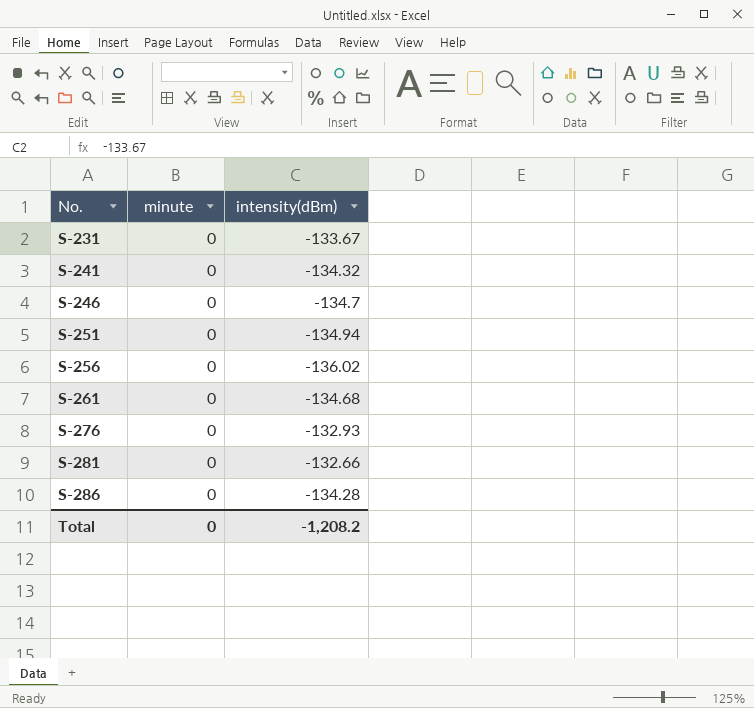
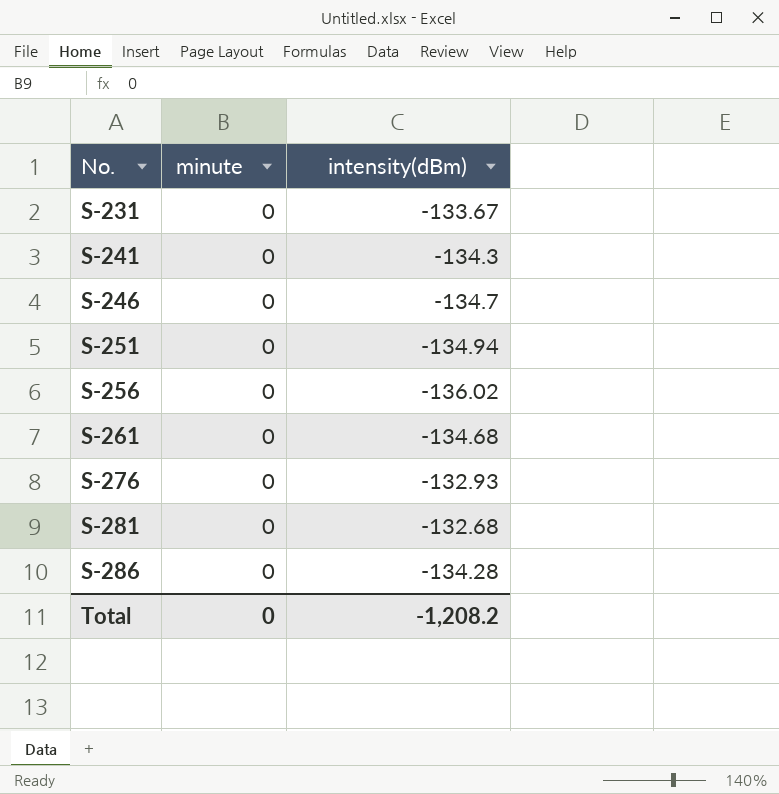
S-241 | intensity(dBm): -134.32 -> -134.3
S-281 | intensity(dBm): -132.66 -> -132.68

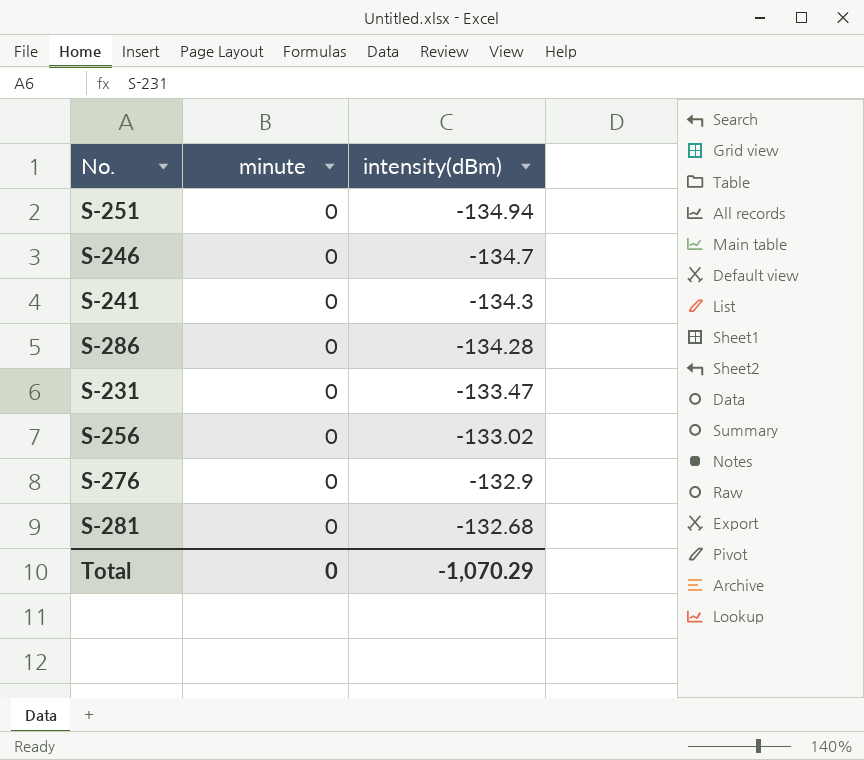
row order: No. ascending -> intensity(dBm) ascending
row S-261: 0 | -134.68 -> none
S-231 | intensity(dBm): -133.67 -> -133.47
S-256 | intensity(dBm): -136.02 -> -133.02
S-276 | intensity(dBm): -132.93 -> -132.9
Total | intensity(dBm): -1,208.2 -> -1,070.29

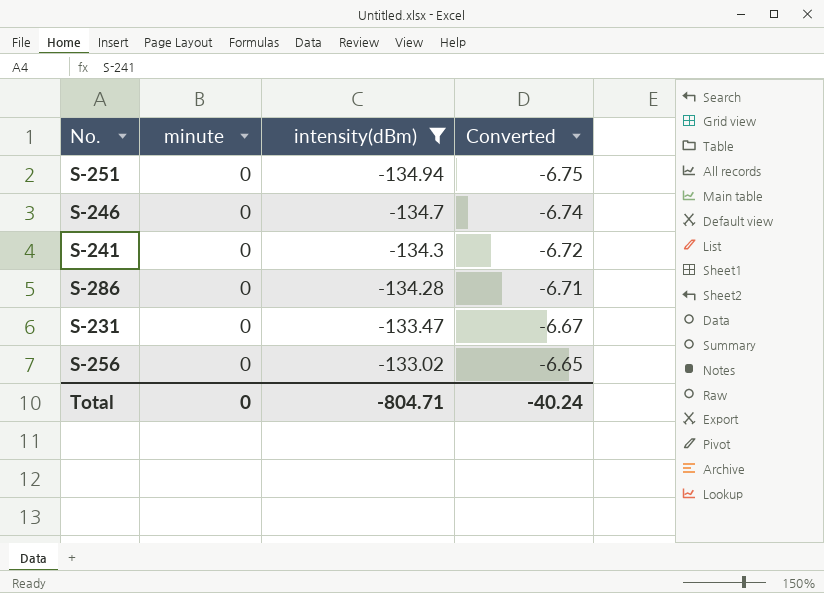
filter: none -> intensity(dBm) <= -133.02
column Converted | formula: none -> [intensity(dBm)] * 0.05
Total | intensity(dBm): -1,070.29 -> -804.71

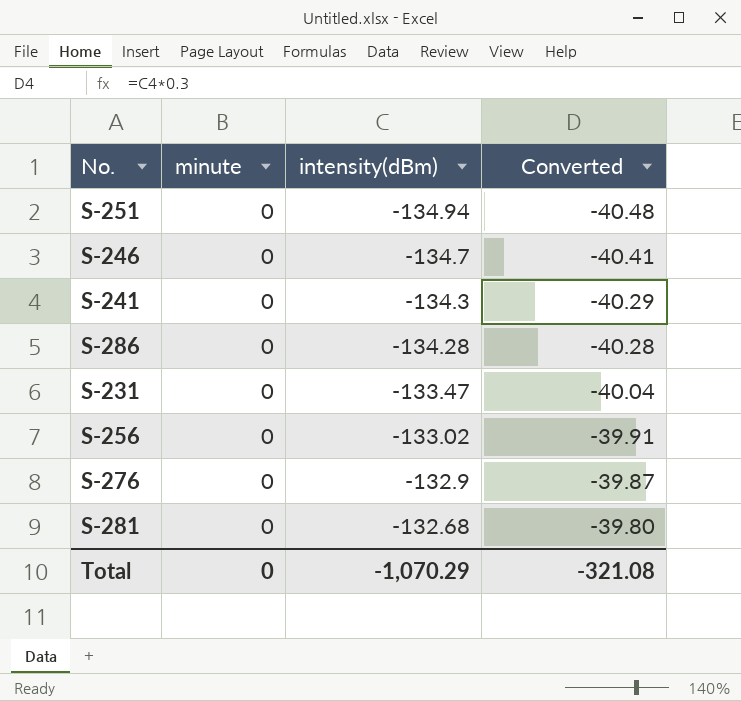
filter: intensity(dBm) <= -133.02 -> none
column Converted | formula: [intensity(dBm)] * 0.05 -> [intensity(dBm)] * 0.3
Total | intensity(dBm): -804.71 -> -1,070.29
Total | Converted: -40.24 -> -321.08

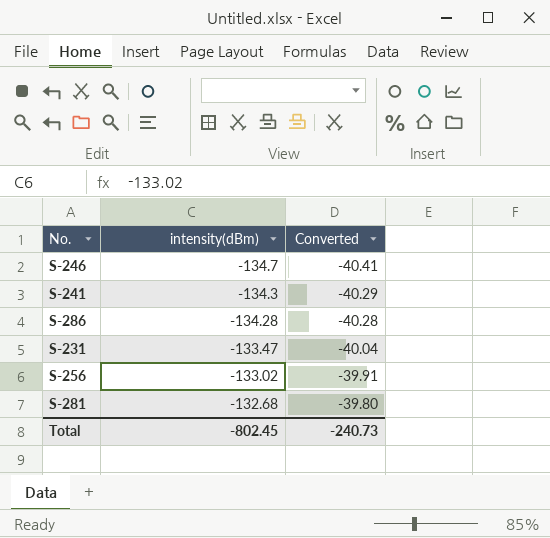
column minute | position: 2 -> none
row S-251: 0 | -134.94 | -40.48 -> none
row S-276: 0 | -132.9 | -39.87 -> none
Total | intensity(dBm): -1,070.29 -> -802.45
Total | Converted: -321.08 -> -240.73

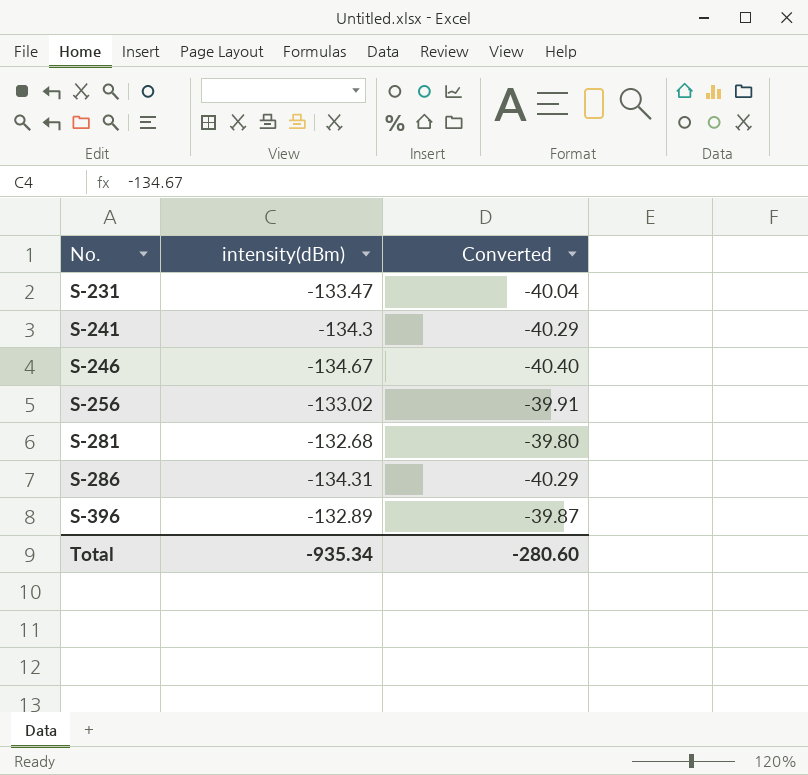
row order: intensity(dBm) ascending -> No. ascending
S-246 | intensity(dBm): -134.7 -> -134.67
S-246 | Converted: -40.41 -> -40.40
S-286 | intensity(dBm): -134.28 -> -134.31
S-286 | Converted: -40.28 -> -40.29
row S-396: none -> -132.89 | -39.87
Total | intensity(dBm): -802.45 -> -935.34
Total | Converted: -240.73 -> -280.60

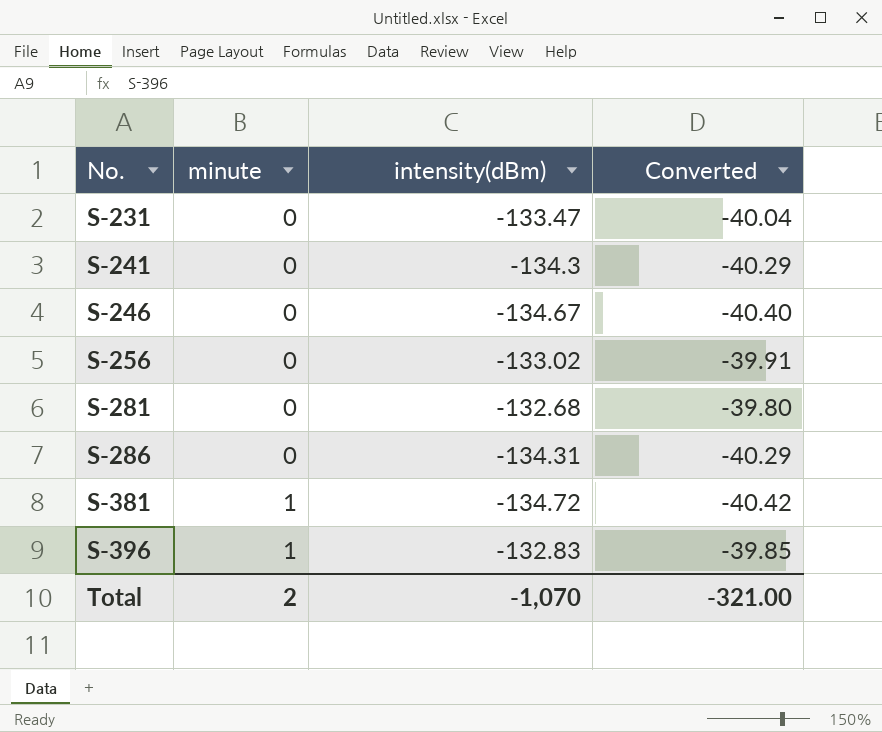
column minute | position: none -> 2
row S-381: none -> 1 | -134.72 | -40.42
S-396 | intensity(dBm): -132.89 -> -132.83
S-396 | Converted: -39.87 -> -39.85
Total | intensity(dBm): -935.34 -> -1,070
Total | Converted: -280.60 -> -321.00

